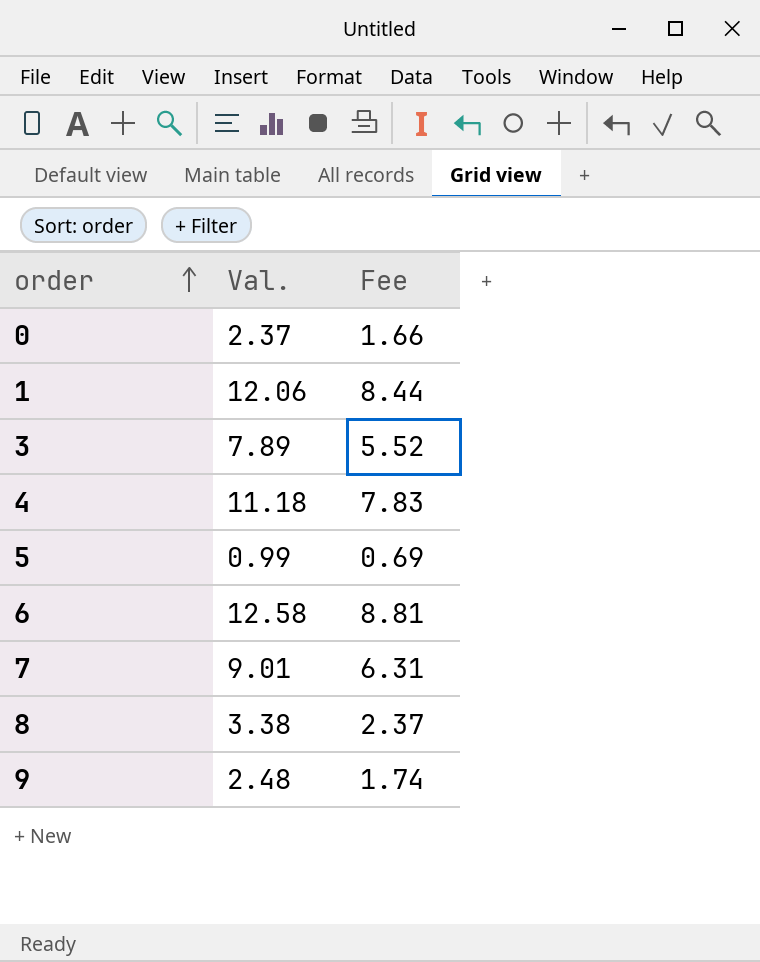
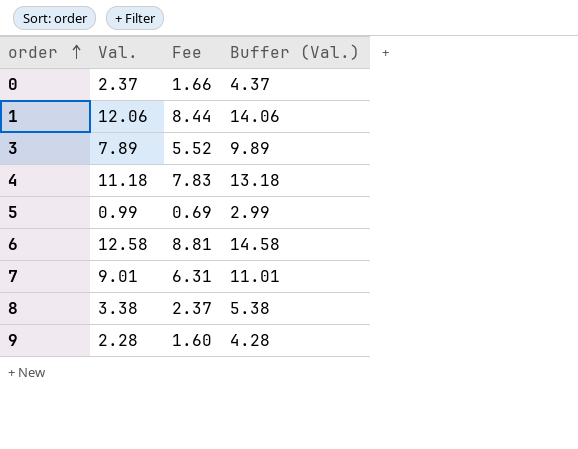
column Buffer (Val.) | formula: none -> [Val.] + 2
9 | Val.: 2.48 -> 2.28
9 | Fee: 1.74 -> 1.60

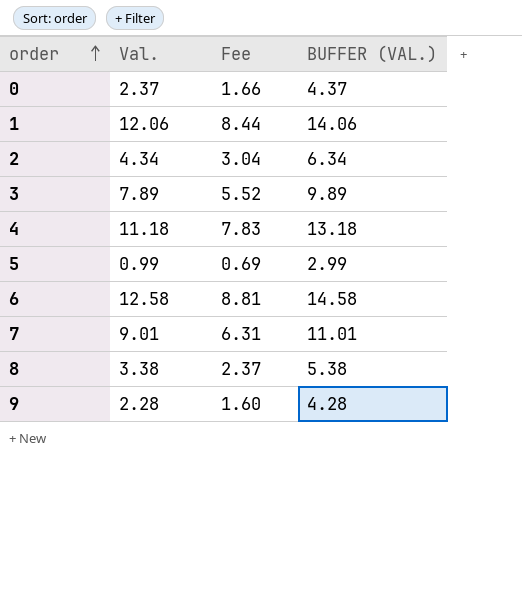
column name: Buffer (Val.) -> BUFFER (VAL.)
row 2: none -> 4.34 | 3.04 | 6.34

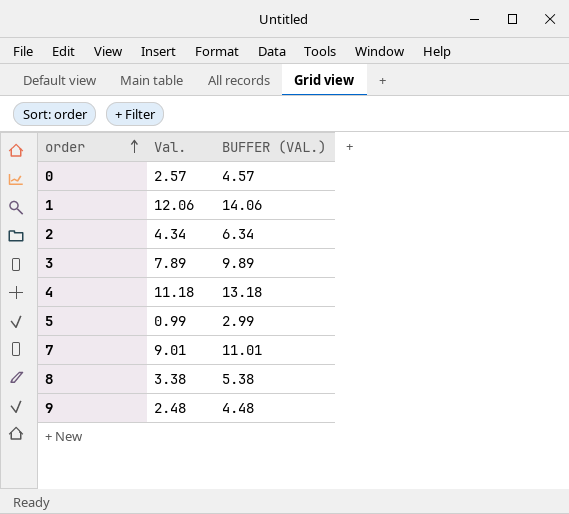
column Fee | formula: [Val.] * 0.7 -> none
row 6: 12.58 | 8.81 | 14.58 -> none
0 | Val.: 2.37 -> 2.57
0 | BUFFER (VAL.): 4.37 -> 4.57
9 | Val.: 2.28 -> 2.48
9 | BUFFER (VAL.): 4.28 -> 4.48

